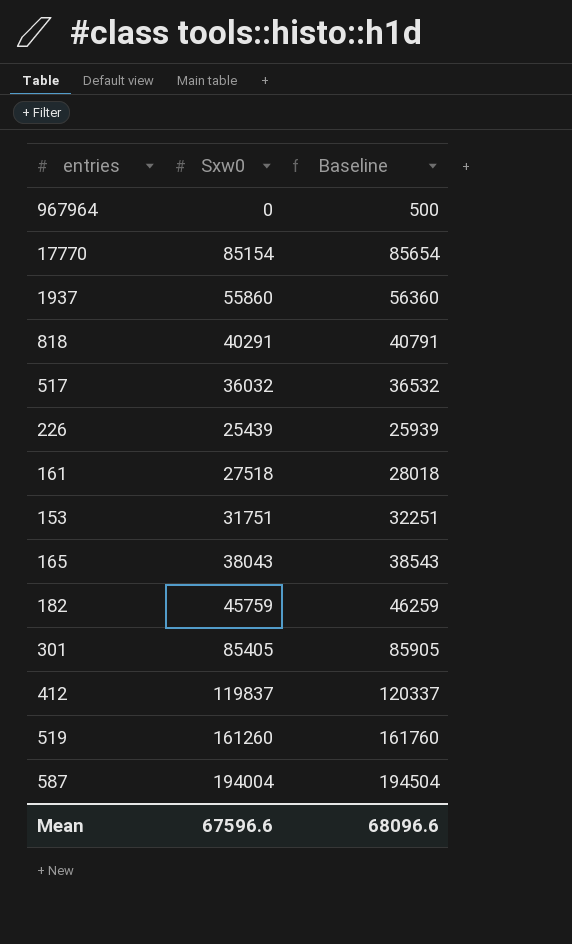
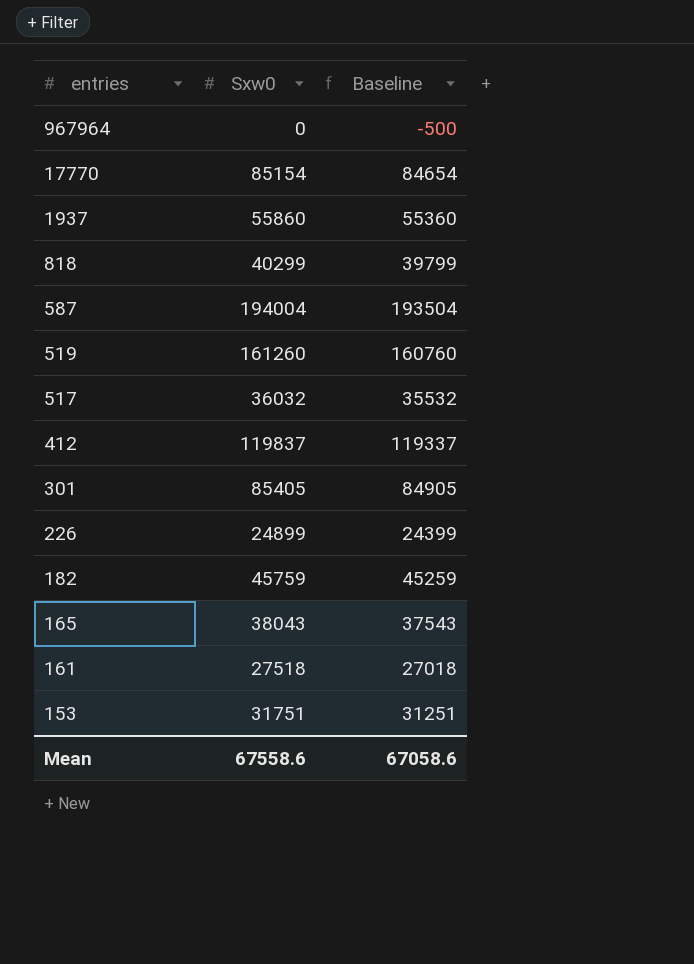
row order: none -> entries descending
column Baseline | formula: [Sxw0] + 500 -> [Sxw0] - 500
818 | Sxw0: 40291 -> 40299
226 | Sxw0: 25439 -> 24899
Mean | Sxw0: 67596.6 -> 67558.6
Mean | Baseline: 68096.6 -> 67058.6

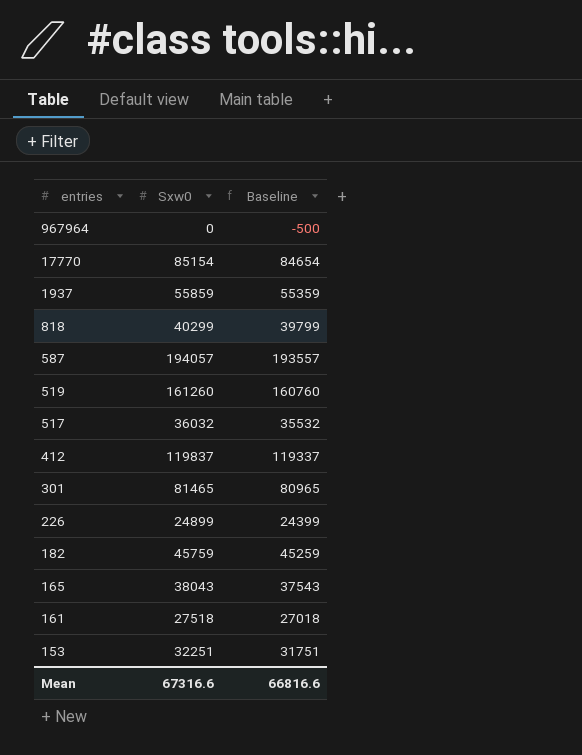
1937 | Sxw0: 55860 -> 55859
1937 | Baseline: 55360 -> 55359
587 | Sxw0: 194004 -> 194057
587 | Baseline: 193504 -> 193557
301 | Sxw0: 85405 -> 81465
301 | Baseline: 84905 -> 80965
153 | Sxw0: 31751 -> 32251
153 | Baseline: 31251 -> 31751
Mean | Sxw0: 67558.6 -> 67316.6
Mean | Baseline: 67058.6 -> 66816.6

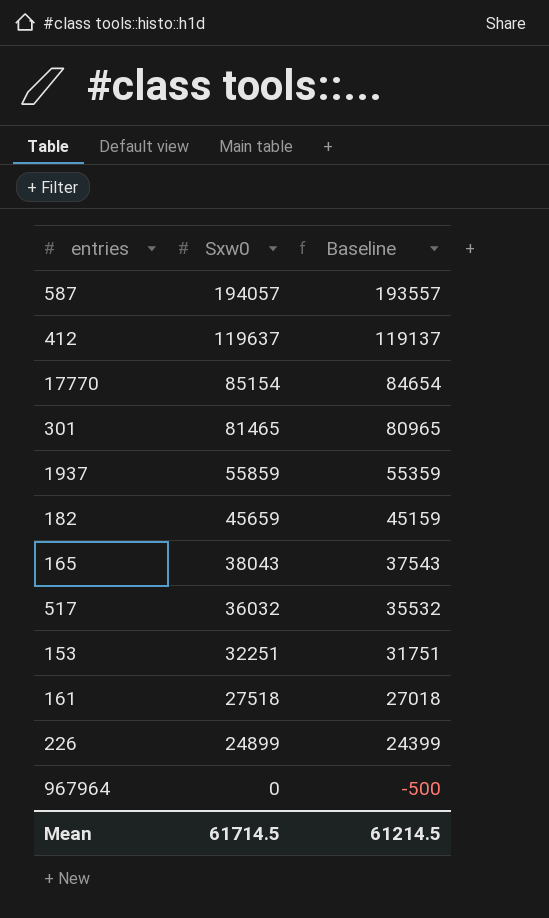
row order: entries descending -> Sxw0 descending
row 818: 40299 | 39799 -> none
row 519: 161260 | 160760 -> none
412 | Sxw0: 119837 -> 119637
412 | Baseline: 119337 -> 119137
182 | Sxw0: 45759 -> 45659
182 | Baseline: 45259 -> 45159
Mean | Sxw0: 67316.6 -> 61714.5
Mean | Baseline: 66816.6 -> 61214.5

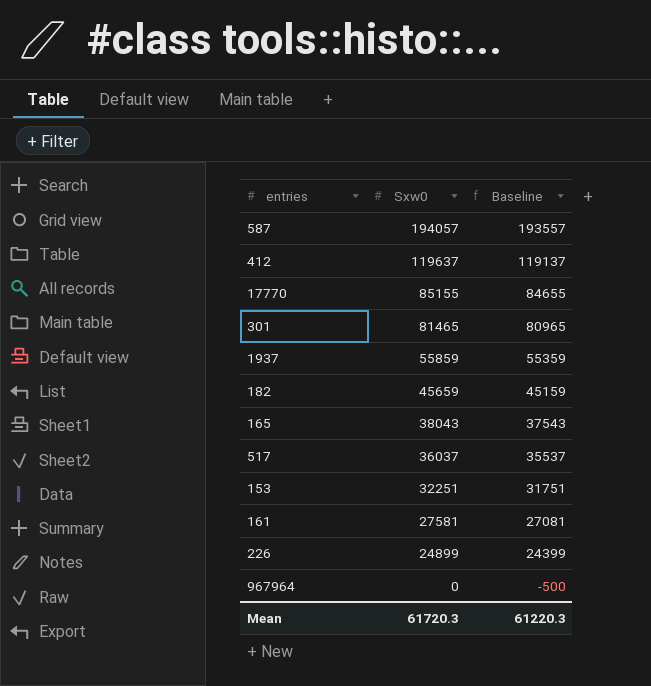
17770 | Sxw0: 85154 -> 85155
17770 | Baseline: 84654 -> 84655
517 | Sxw0: 36032 -> 36037
517 | Baseline: 35532 -> 35537
161 | Sxw0: 27518 -> 27581
161 | Baseline: 27018 -> 27081
Mean | Sxw0: 61714.5 -> 61720.3
Mean | Baseline: 61214.5 -> 61220.3

